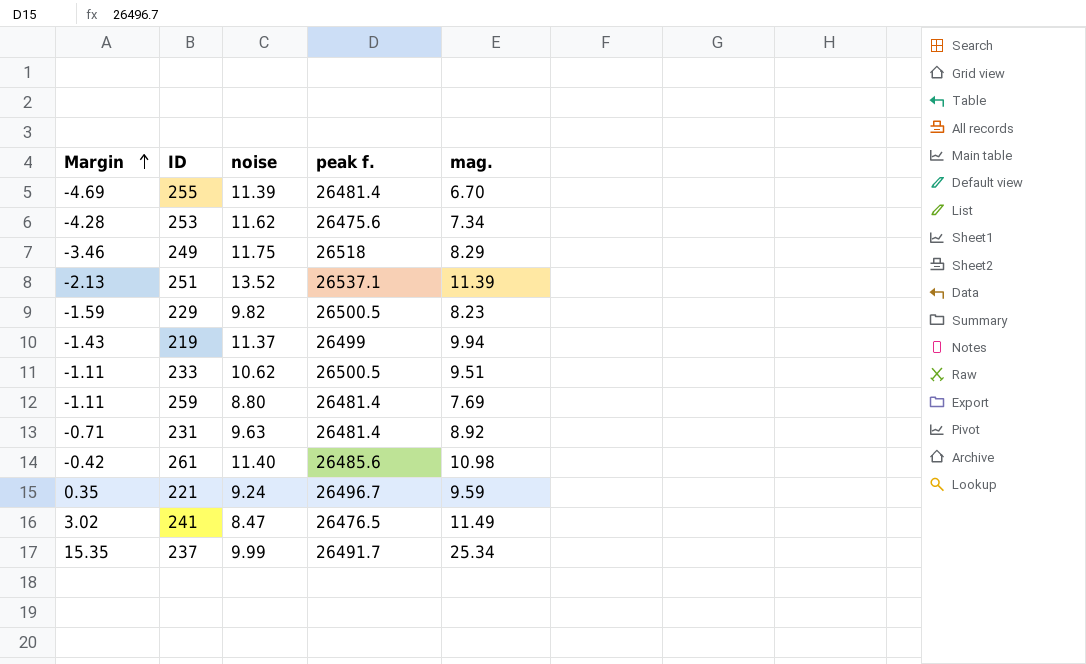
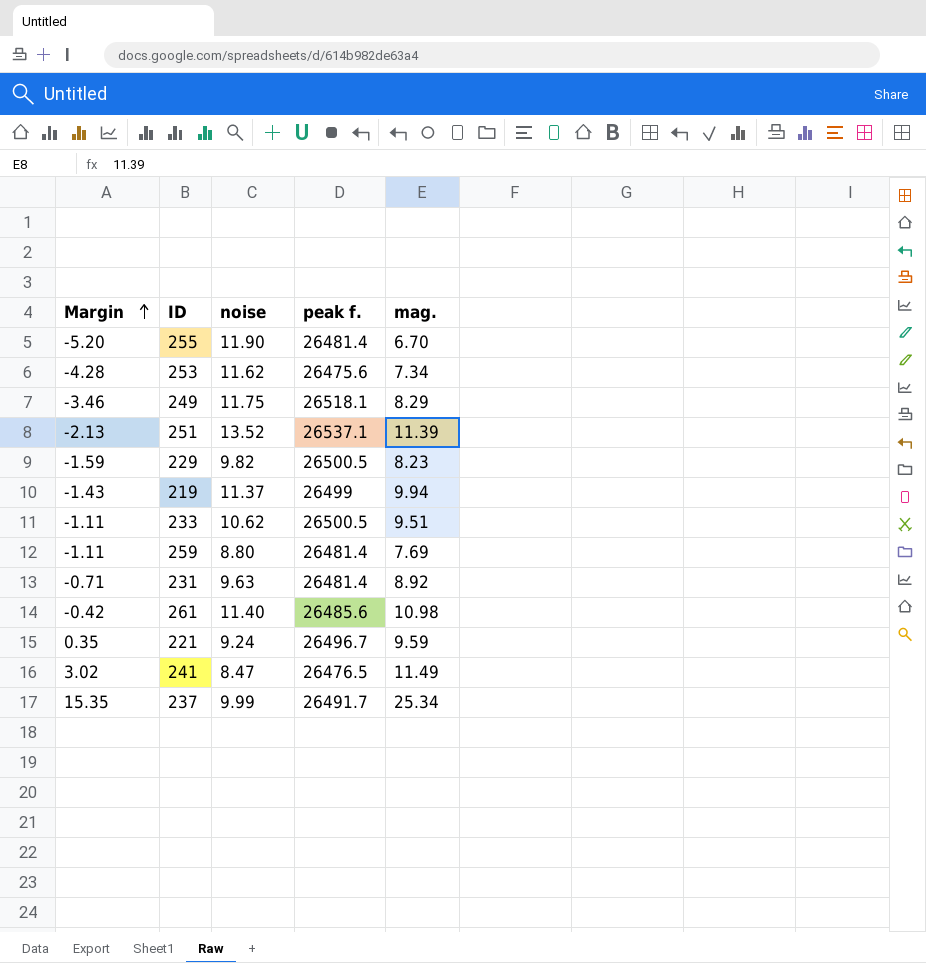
255 | Margin: -4.69 -> -5.20
255 | noise: 11.39 -> 11.90
249 | peak f.: 26518 -> 26518.1

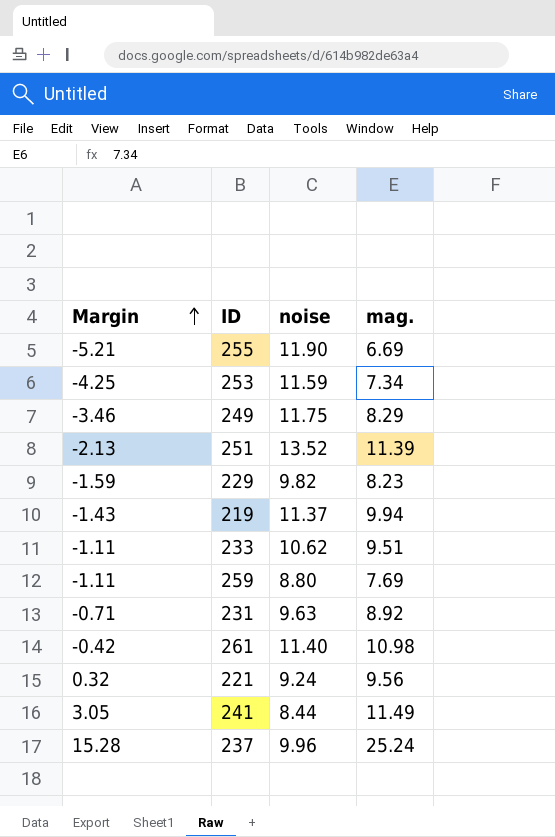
column peak f. | position: 4 -> none
255 | Margin: -5.20 -> -5.21
255 | mag.: 6.70 -> 6.69
253 | Margin: -4.28 -> -4.25
253 | noise: 11.62 -> 11.59
221 | Margin: 0.35 -> 0.32
221 | mag.: 9.59 -> 9.56
241 | Margin: 3.02 -> 3.05
241 | noise: 8.47 -> 8.44
237 | Margin: 15.35 -> 15.28
237 | noise: 9.99 -> 9.96
237 | mag.: 25.34 -> 25.24

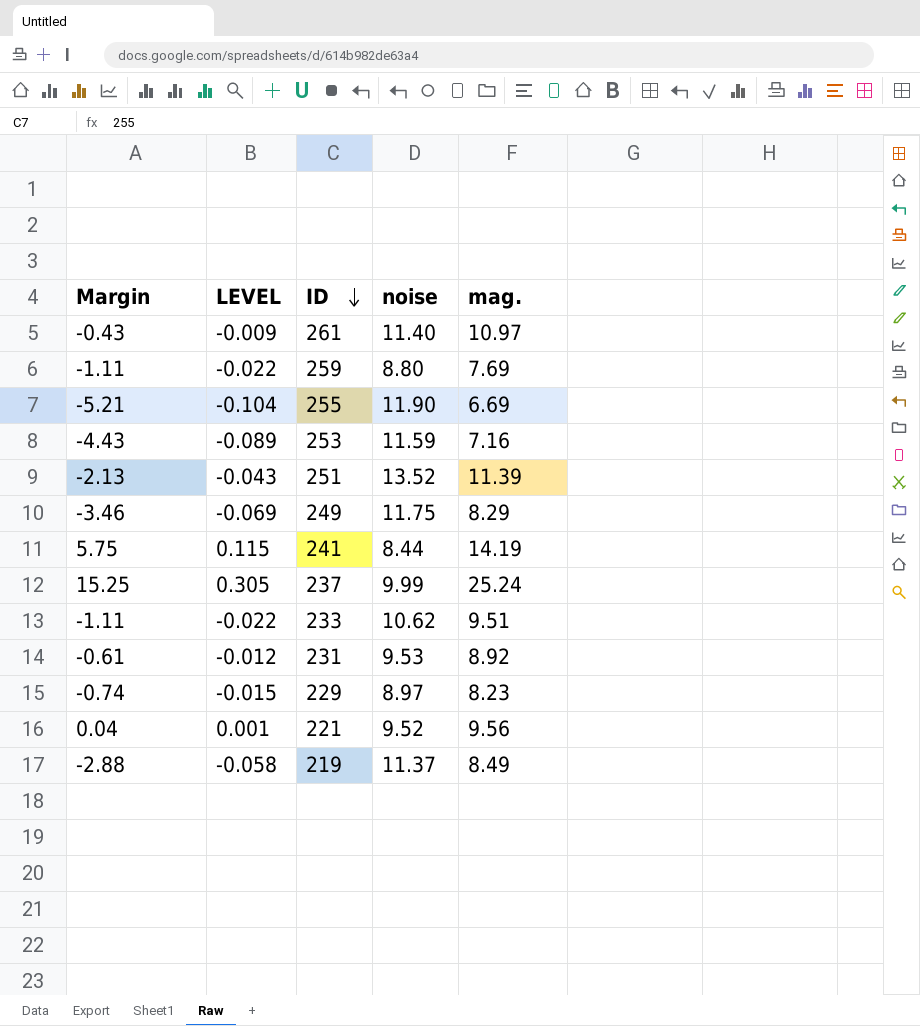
row order: Margin ascending -> ID descending
column LEVEL | formula: none -> [Margin] * 0.02
261 | Margin: -0.42 -> -0.43
261 | mag.: 10.98 -> 10.97
253 | Margin: -4.25 -> -4.43
253 | mag.: 7.34 -> 7.16
241 | Margin: 3.05 -> 5.75
241 | mag.: 11.49 -> 14.19
237 | Margin: 15.28 -> 15.25
237 | noise: 9.96 -> 9.99
231 | Margin: -0.71 -> -0.61
231 | noise: 9.63 -> 9.53
229 | Margin: -1.59 -> -0.74
229 | noise: 9.82 -> 8.97
221 | Margin: 0.32 -> 0.04
221 | noise: 9.24 -> 9.52
219 | Margin: -1.43 -> -2.88
219 | mag.: 9.94 -> 8.49

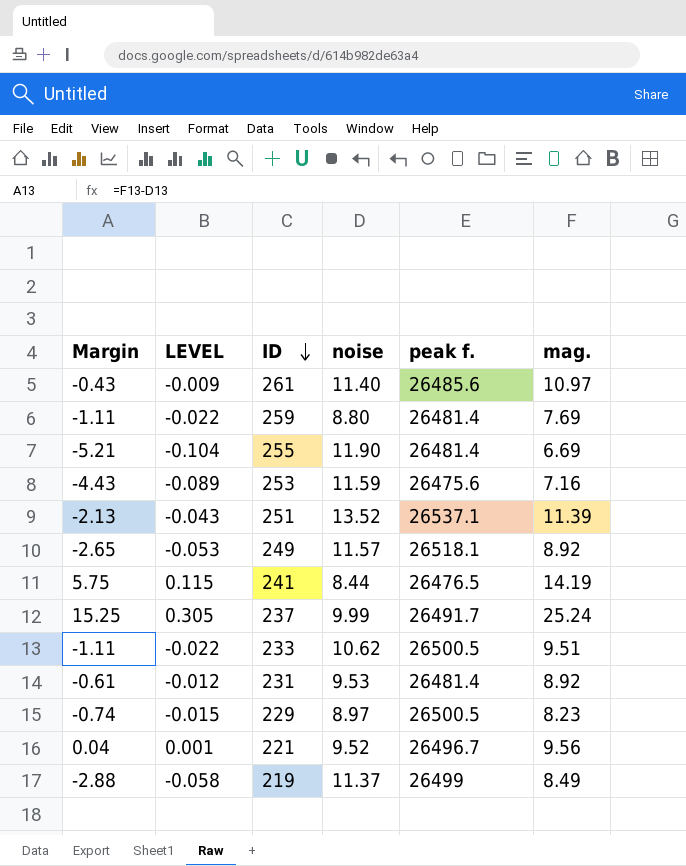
column peak f. | position: none -> 5
249 | Margin: -3.46 -> -2.65
249 | LEVEL: -0.069 -> -0.053
249 | noise: 11.75 -> 11.57
249 | mag.: 8.29 -> 8.92

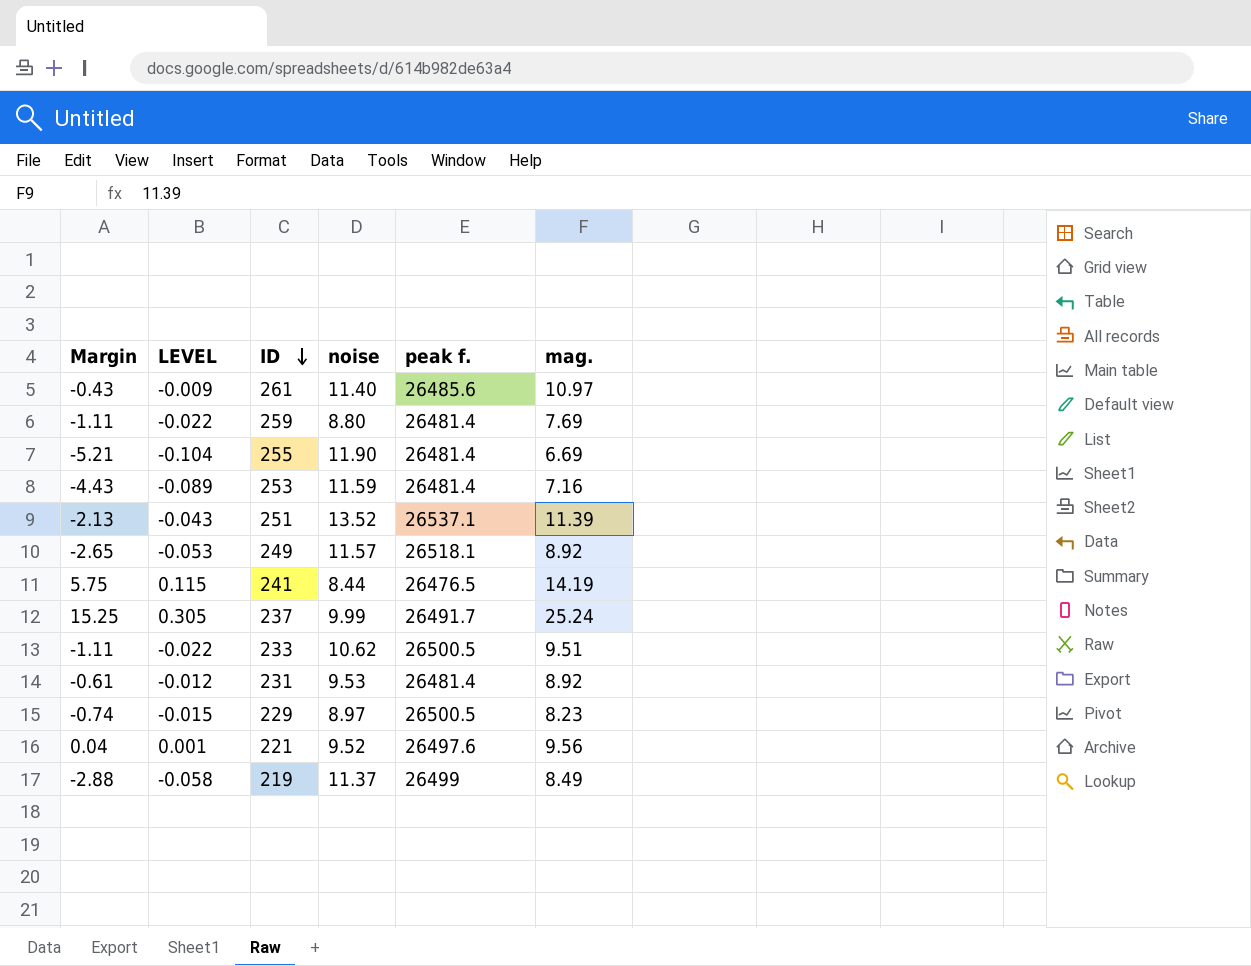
253 | peak f.: 26475.6 -> 26481.4
221 | peak f.: 26496.7 -> 26497.6

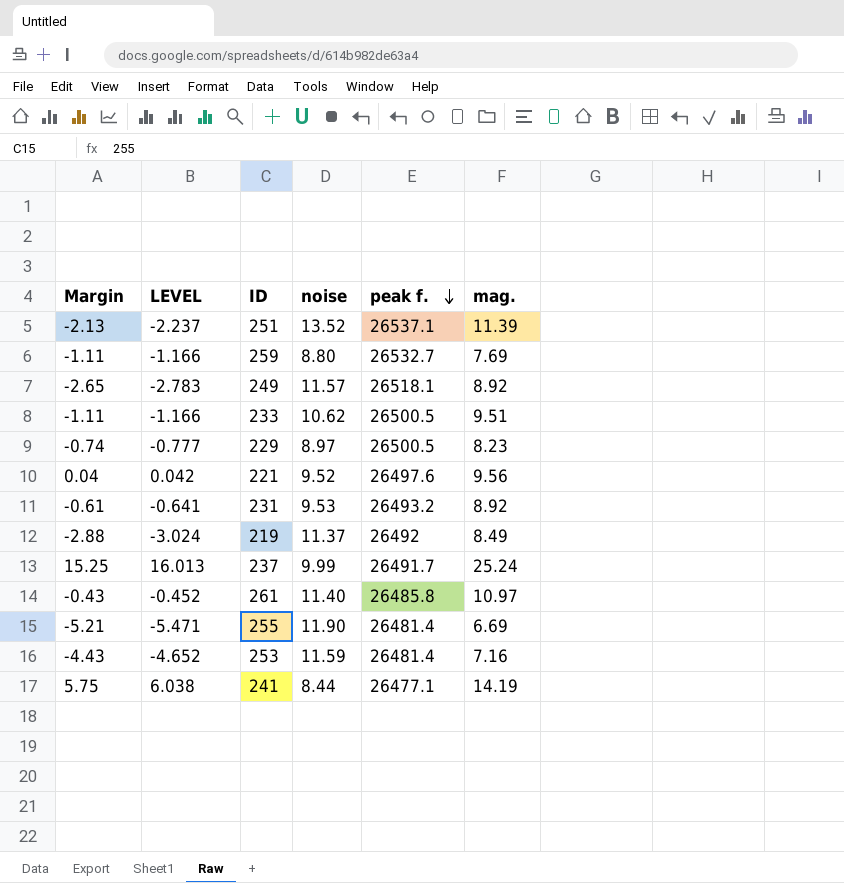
row order: ID descending -> peak f. descending
column LEVEL | formula: [Margin] * 0.02 -> [Margin] * 1.05
259 | peak f.: 26481.4 -> 26532.7
231 | peak f.: 26481.4 -> 26493.2
219 | peak f.: 26499 -> 26492
261 | peak f.: 26485.6 -> 26485.8
241 | peak f.: 26476.5 -> 26477.1

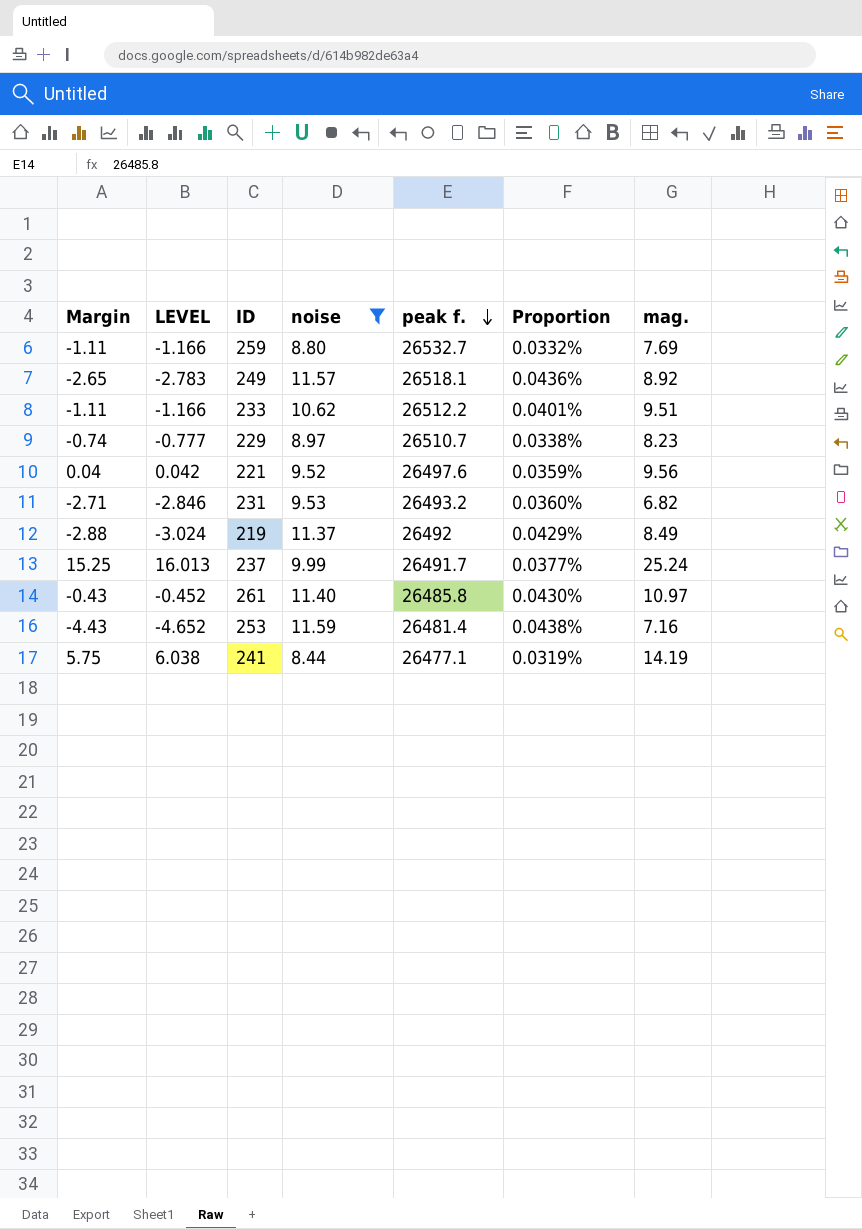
filter: none -> noise <= 11.59
column Proportion | formula: none -> [noise] / [peak f.]
233 | peak f.: 26500.5 -> 26512.2
229 | peak f.: 26500.5 -> 26510.7
231 | Margin: -0.61 -> -2.71
231 | LEVEL: -0.641 -> -2.846
231 | mag.: 8.92 -> 6.82

